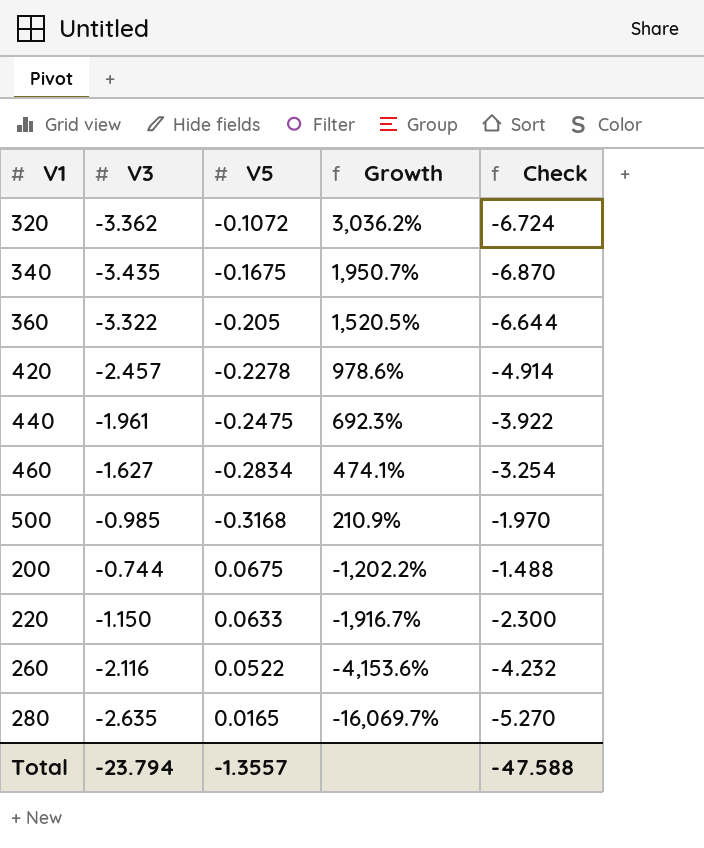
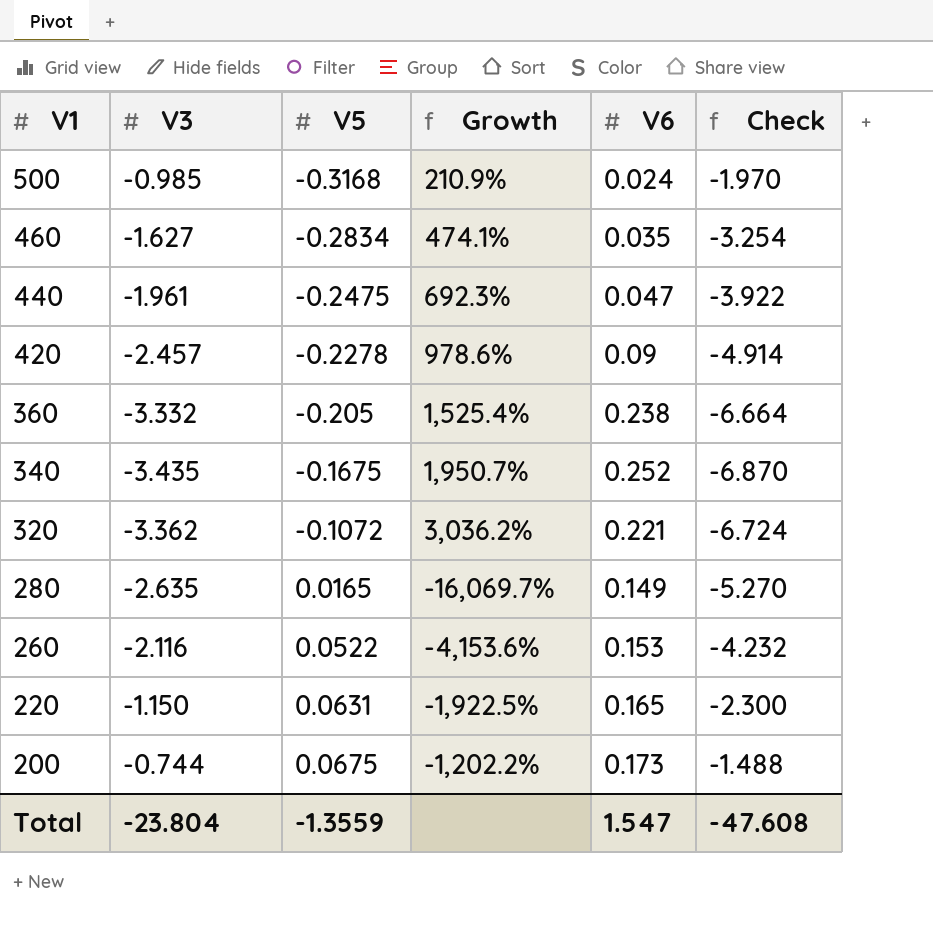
row order: Growth descending -> V1 descending
column V6 | position: none -> 5
360 | V3: -3.322 -> -3.332
360 | Growth: 1,520.5% -> 1,525.4%
360 | Check: -6.644 -> -6.664
220 | V5: 0.0633 -> 0.0631
220 | Growth: -1,916.7% -> -1,922.5%
Total | V3: -23.794 -> -23.804
Total | V5: -1.3557 -> -1.3559
Total | Check: -47.588 -> -47.608

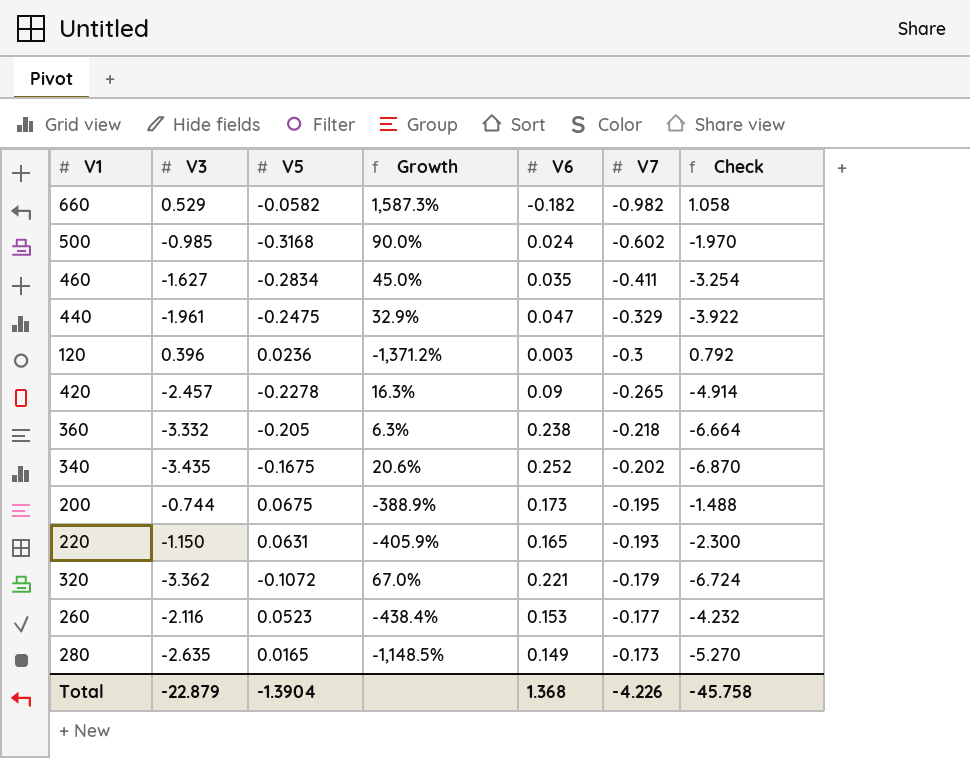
row order: V1 descending -> V7 ascending
column Growth | formula: ([V3] - [V5]) / [V5] -> ([V7] - [V5]) / [V5]
column V7 | position: none -> 6
row 660: none -> 0.529 | -0.0582 | 1,587.3% | -0.182 | -0.982 | 1.058
row 120: none -> 0.396 | 0.0236 | -1,371.2% | 0.003 | -0.3 | 0.792
260 | V5: 0.0522 -> 0.0523
Total | V3: -23.804 -> -22.879
Total | V5: -1.3559 -> -1.3904
Total | V6: 1.547 -> 1.368
Total | Check: -47.608 -> -45.758

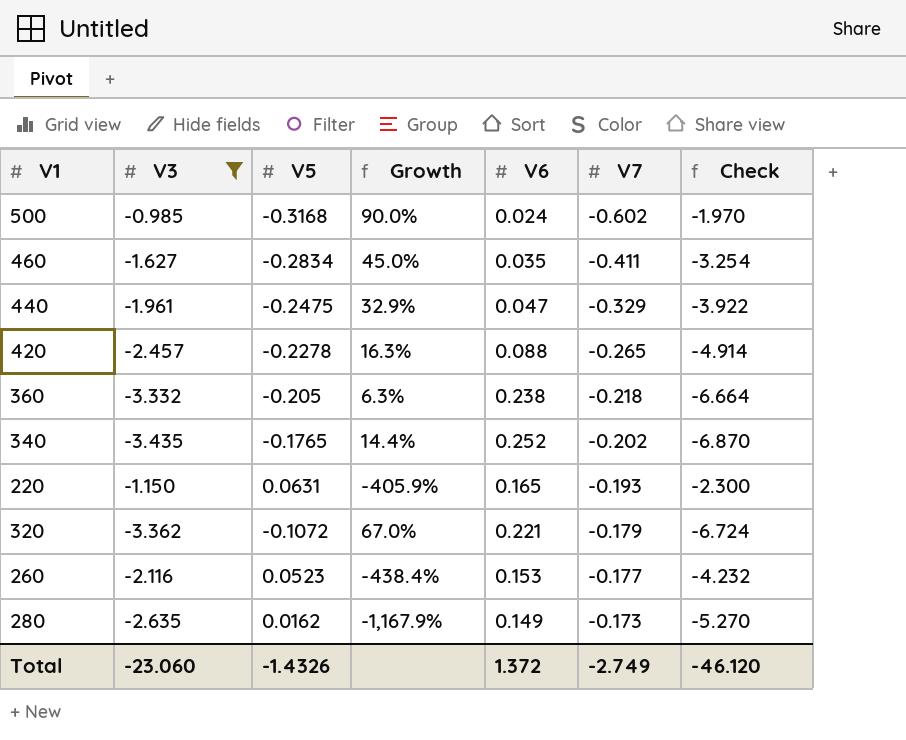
filter: none -> V3 <= -0.985
420 | V6: 0.09 -> 0.088
340 | V5: -0.1675 -> -0.1765
340 | Growth: 20.6% -> 14.4%
280 | V5: 0.0165 -> 0.0162
280 | Growth: -1,148.5% -> -1,167.9%
Total | V3: -22.879 -> -23.060
Total | V5: -1.3904 -> -1.4326
Total | V6: 1.368 -> 1.372
Total | V7: -4.226 -> -2.749
Total | Check: -45.758 -> -46.120

